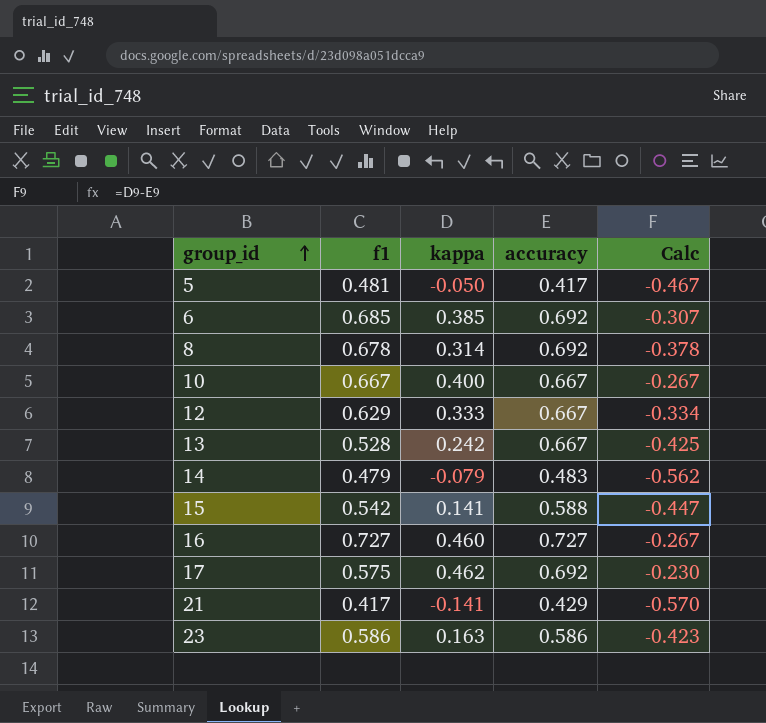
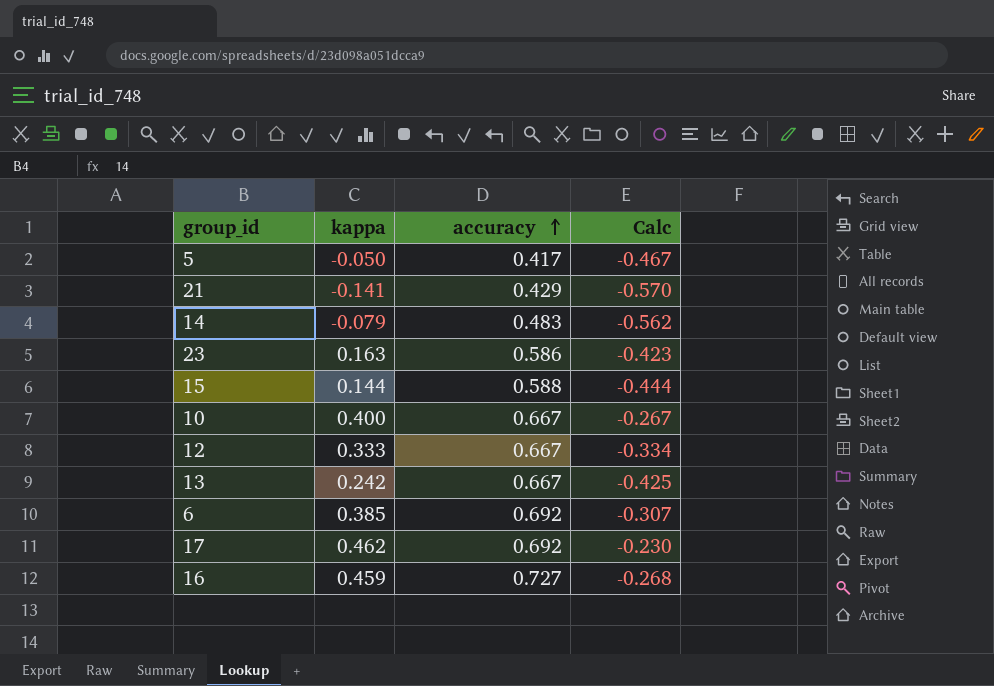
row order: group_id ascending -> accuracy ascending
column f1 | position: 2 -> none
row 8: 0.678 | 0.314 | 0.692 | -0.378 -> none
15 | kappa: 0.141 -> 0.144
15 | Calc: -0.447 -> -0.444
16 | kappa: 0.460 -> 0.459
16 | Calc: -0.267 -> -0.268

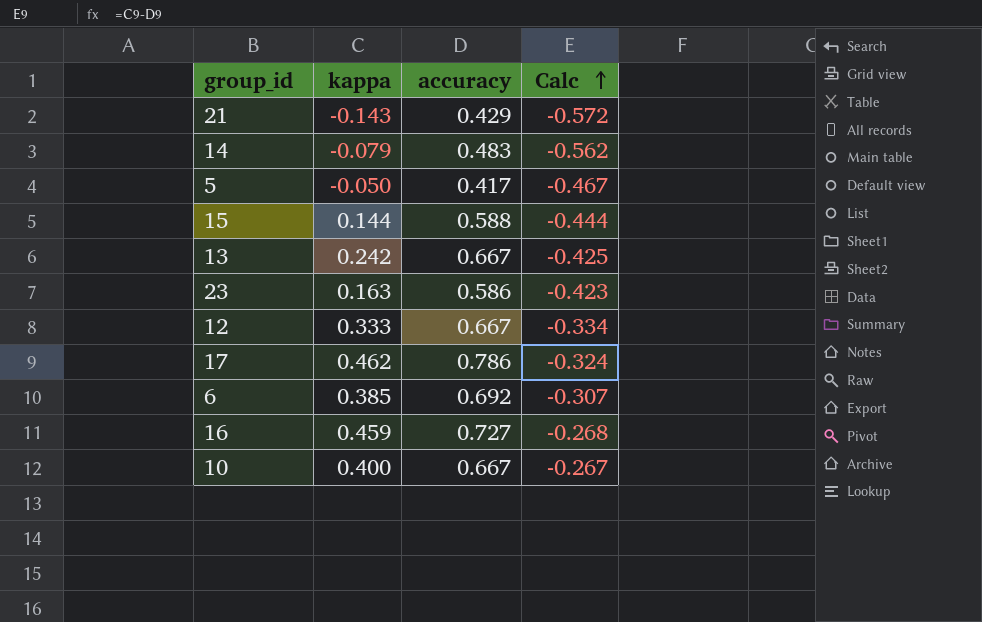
row order: accuracy ascending -> Calc ascending
21 | kappa: -0.141 -> -0.143
21 | Calc: -0.570 -> -0.572
17 | accuracy: 0.692 -> 0.786
17 | Calc: -0.230 -> -0.324

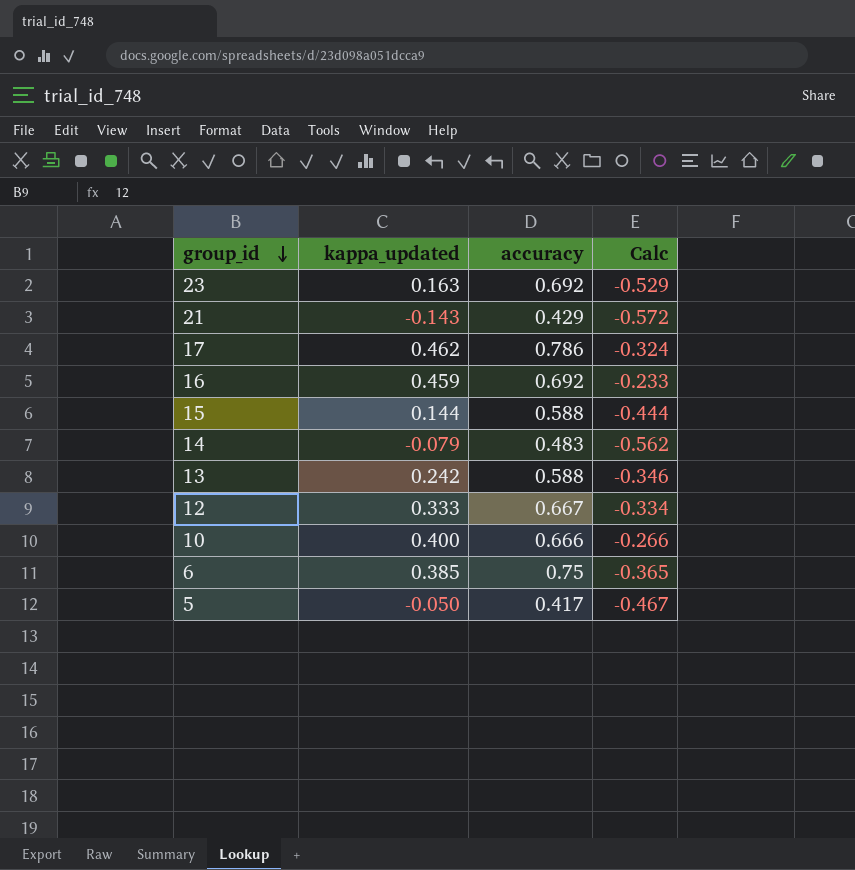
row order: Calc ascending -> group_id descending
column name: kappa -> kappa_updated
23 | accuracy: 0.586 -> 0.692
23 | Calc: -0.423 -> -0.529
16 | accuracy: 0.727 -> 0.692
16 | Calc: -0.268 -> -0.233
13 | accuracy: 0.667 -> 0.588
13 | Calc: -0.425 -> -0.346
10 | accuracy: 0.667 -> 0.666
10 | Calc: -0.267 -> -0.266
6 | accuracy: 0.692 -> 0.75
6 | Calc: -0.307 -> -0.365

